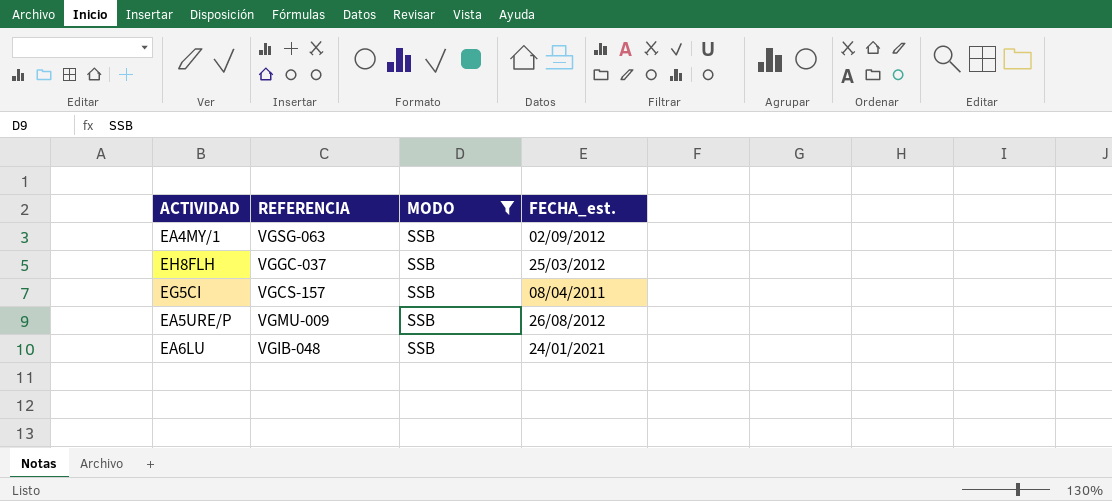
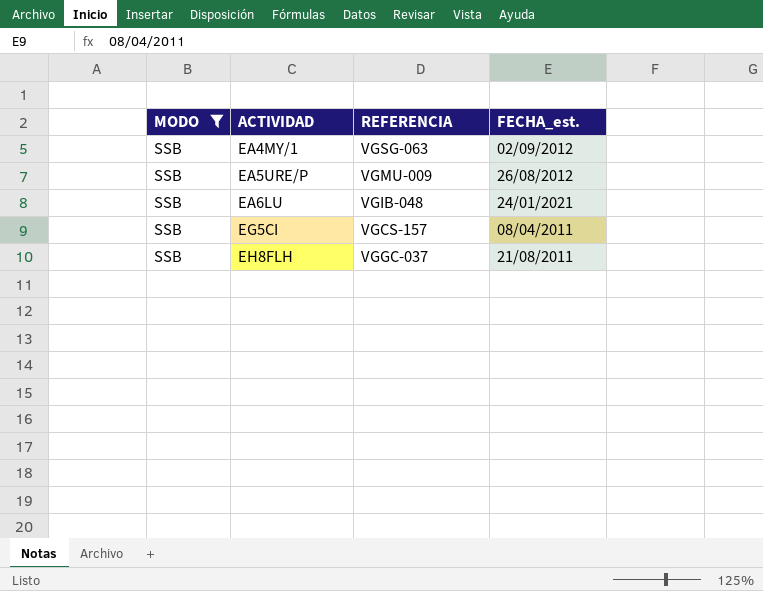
row order: none -> ACTIVIDAD ascending
column MODO | position: 3 -> 1
EH8FLH | FECHA_est.: 25/03/2012 -> 21/08/2011

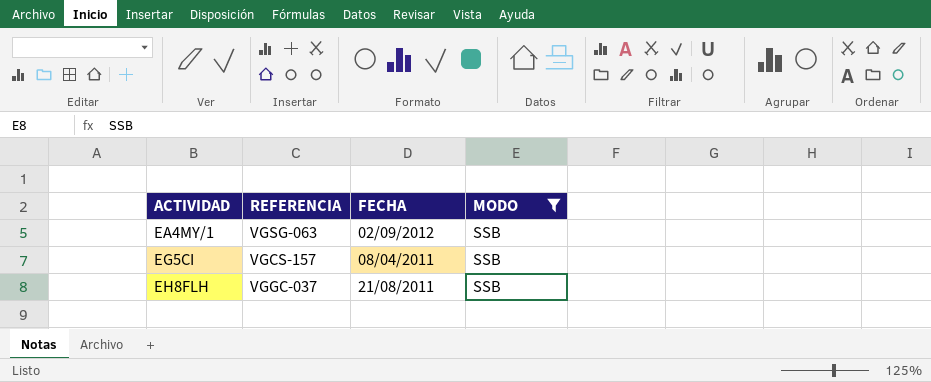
column name: FECHA_est. -> FECHA
column MODO | position: 1 -> 4
row EA5URE/P: SSB | VGMU-009 | 26/08/2012 -> none
row EA6LU: SSB | VGIB-048 | 24/01/2021 -> none

